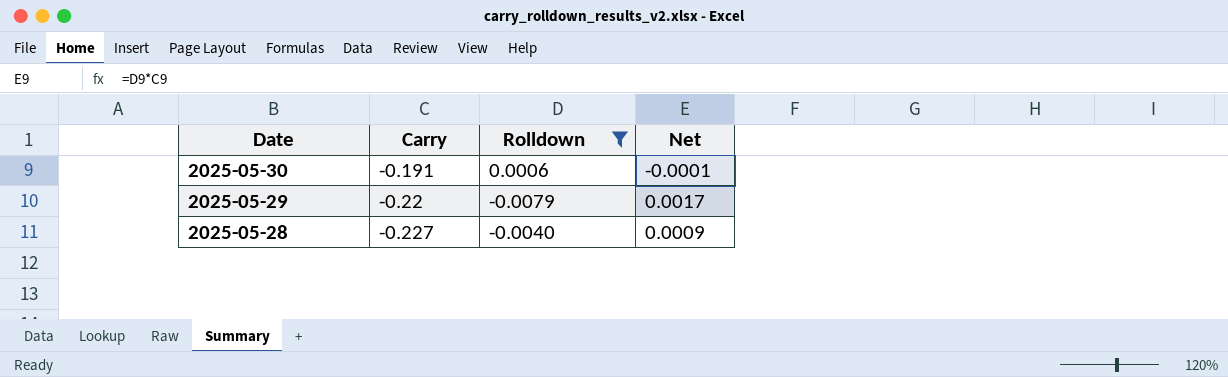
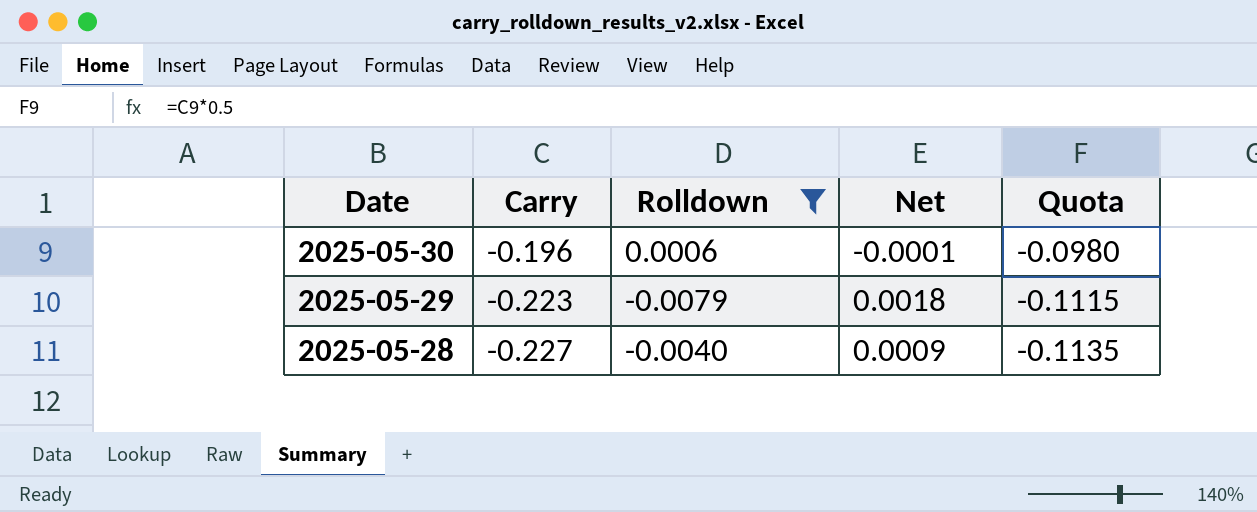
column Quota | formula: none -> [Carry] * 0.5
2025-05-30 | Carry: -0.191 -> -0.196
2025-05-29 | Carry: -0.22 -> -0.223
2025-05-29 | Net: 0.0017 -> 0.0018

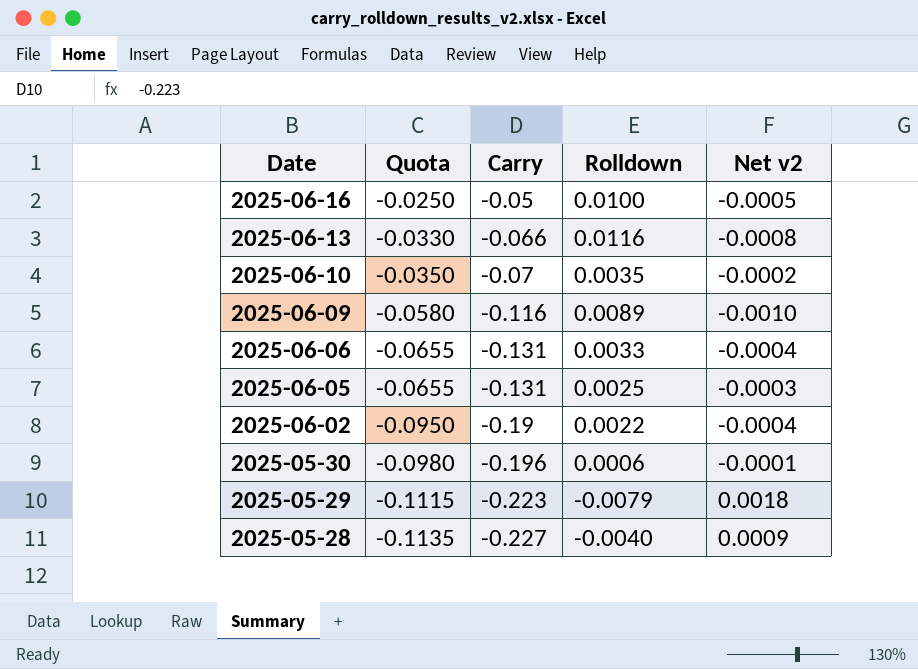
filter: Rolldown <= 0.0006 -> none
column Quota | position: 5 -> 2
column name: Net -> Net v2

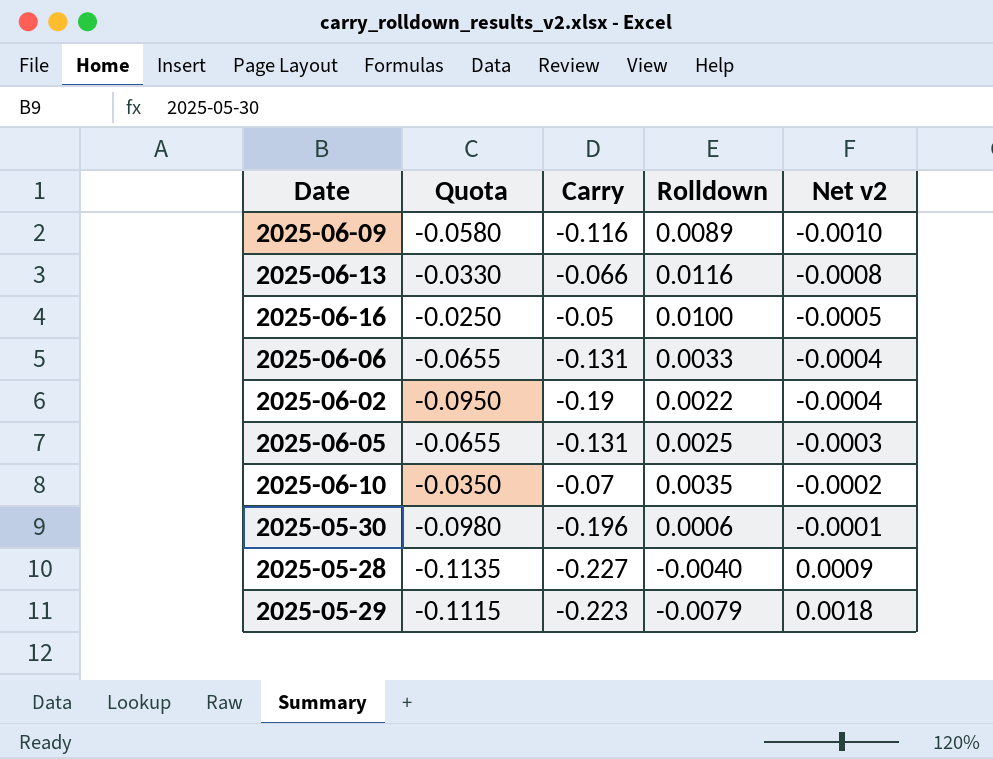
row order: Date descending -> Net v2 ascending

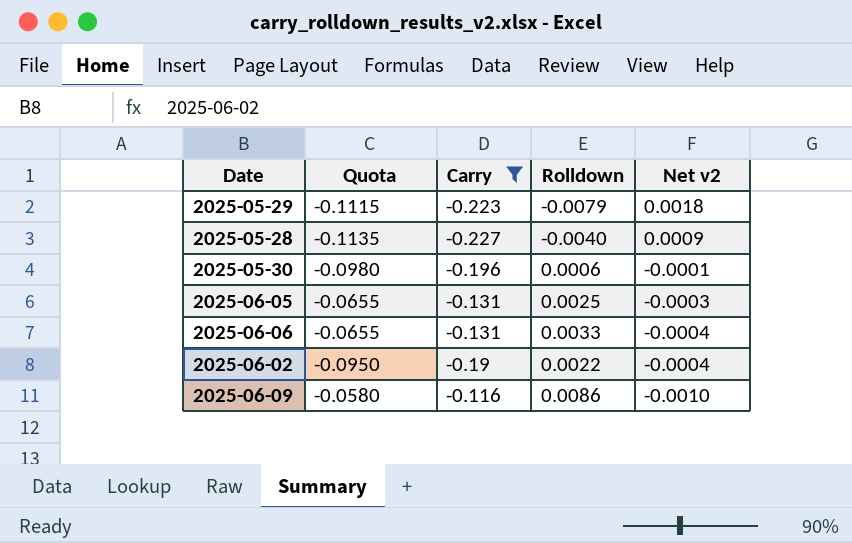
filter: none -> Carry <= -0.116
row order: Net v2 ascending -> Net v2 descending
2025-06-09 | Rolldown: 0.0089 -> 0.0086

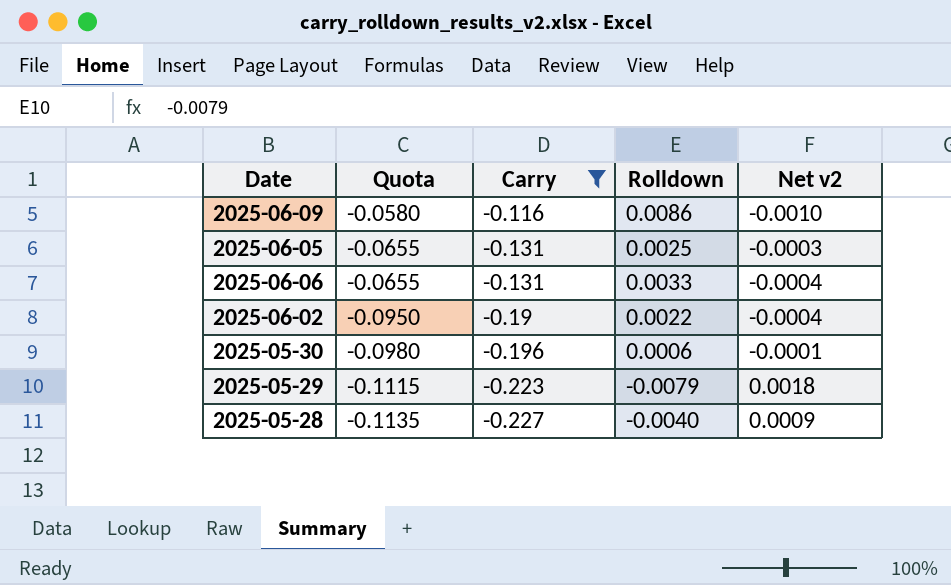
row order: Net v2 descending -> Quota descending

